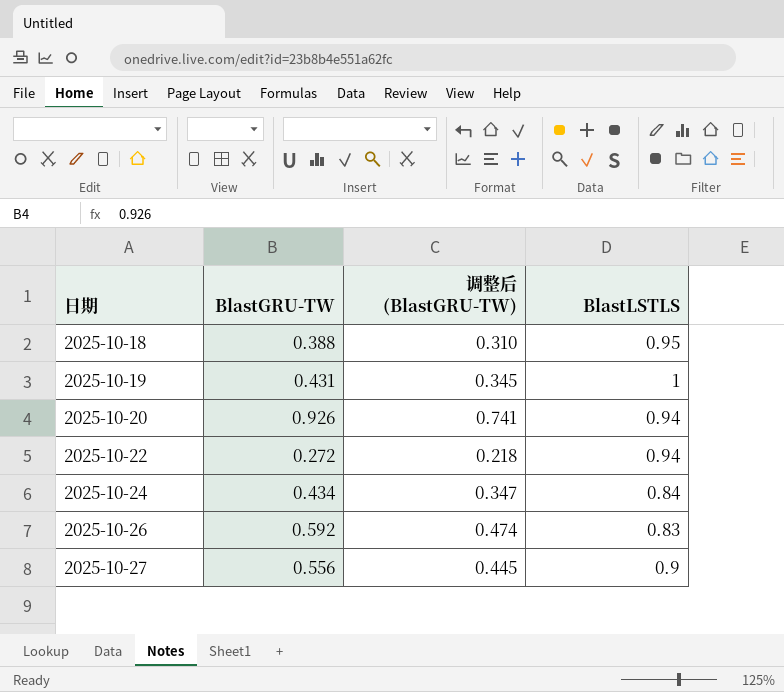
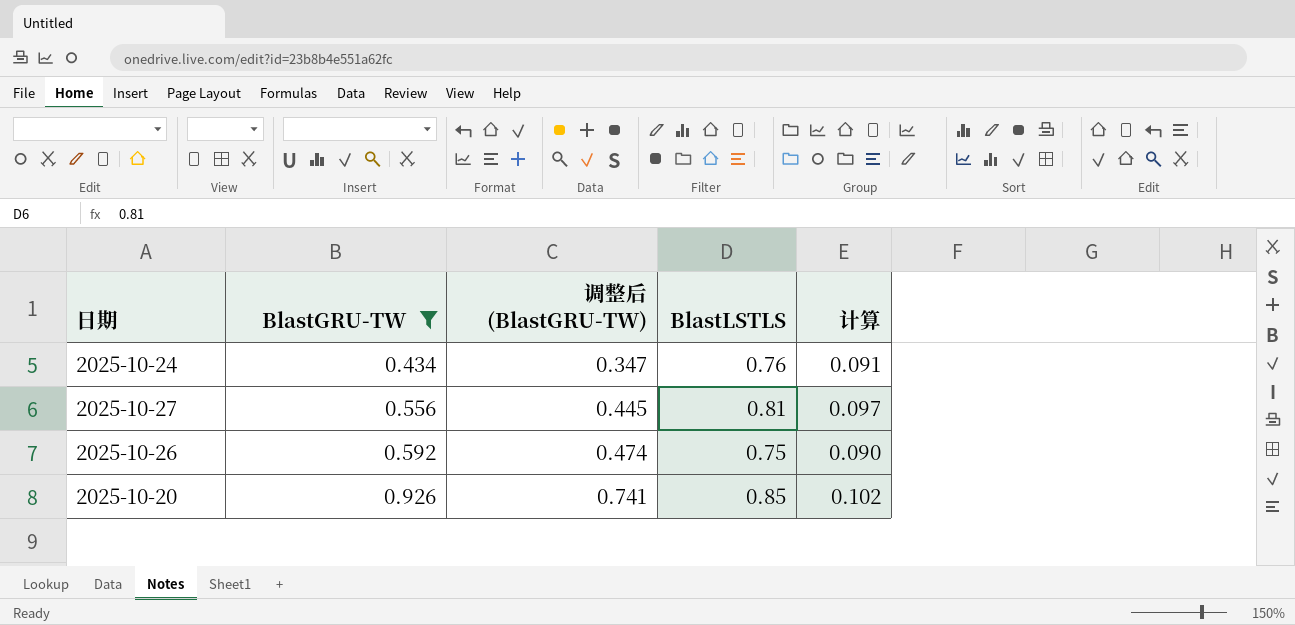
filter: none -> BlastGRU-TW >= 0.434
row order: 日期 ascending -> BlastGRU-TW ascending
column 计算 | formula: none -> [BlastLSTLS] * 0.12
2025-10-24 | BlastLSTLS: 0.84 -> 0.76
2025-10-27 | BlastLSTLS: 0.9 -> 0.81
2025-10-26 | BlastLSTLS: 0.83 -> 0.75
2025-10-20 | BlastLSTLS: 0.94 -> 0.85

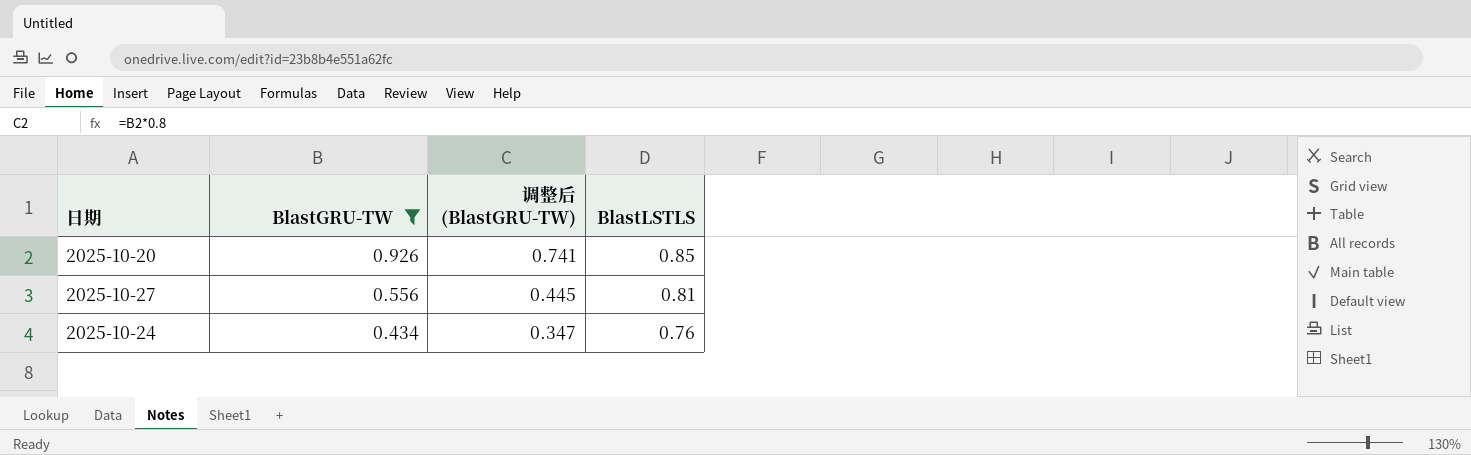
row order: BlastGRU-TW ascending -> BlastGRU-TW descending
column 计算 | formula: [BlastLSTLS] * 0.12 -> none
row 2025-10-26: 0.592 | 0.474 | 0.75 | 0.090 -> none

